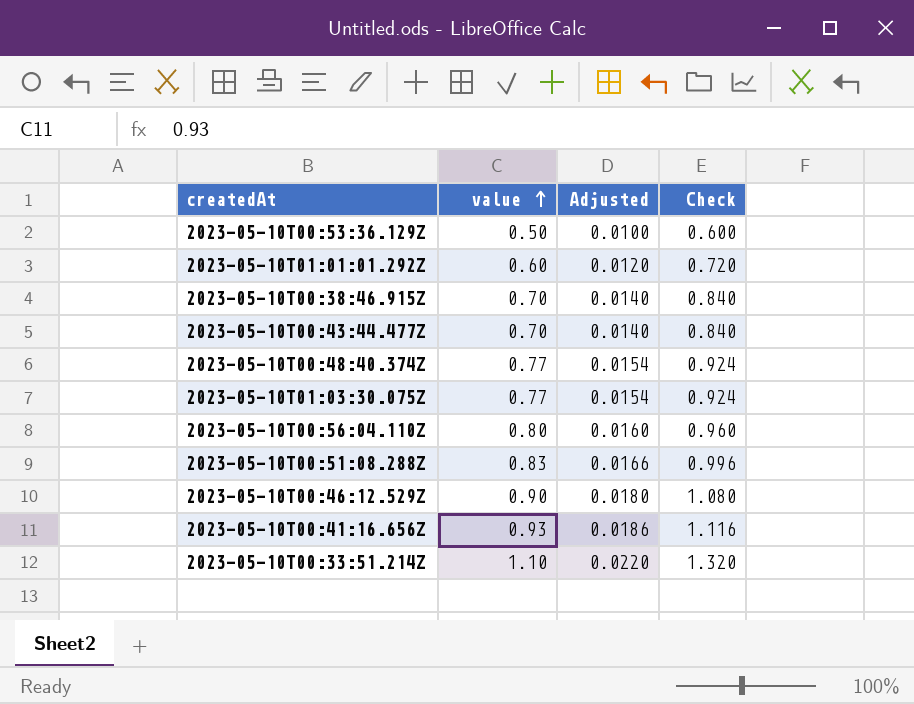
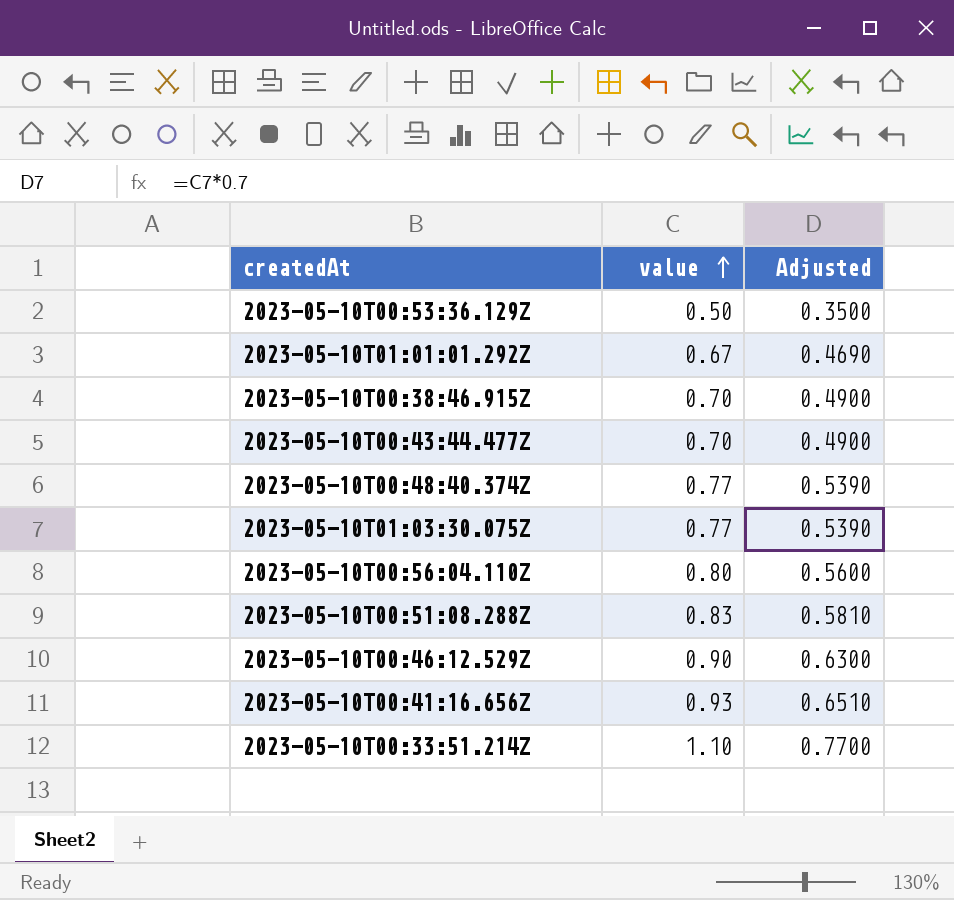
column Check | formula: [value] * 1.2 -> none
column Adjusted | formula: [value] * 0.02 -> [value] * 0.7
2023-05-10T01:01:01.292Z | value: 0.60 -> 0.67

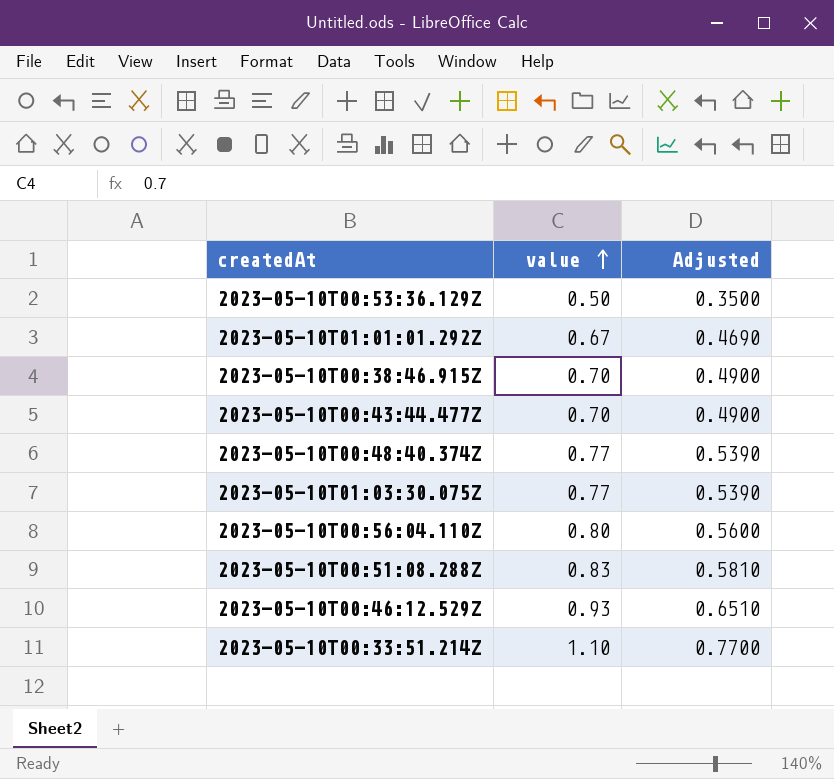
row 2023-05-10T00:41:16.656Z: 0.93 | 0.6510 -> none
2023-05-10T00:46:12.529Z | value: 0.90 -> 0.93
2023-05-10T00:46:12.529Z | Adjusted: 0.6300 -> 0.6510

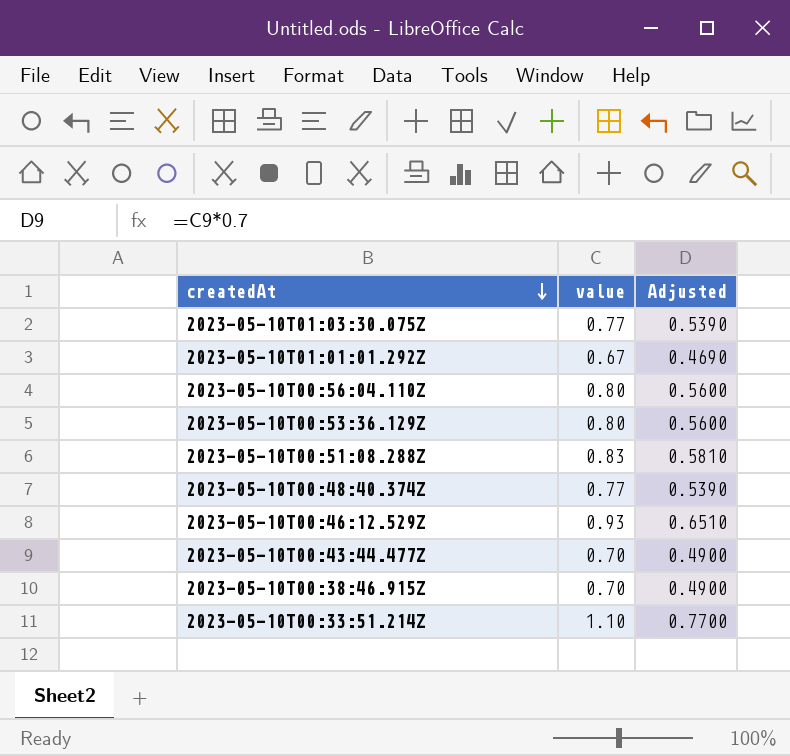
row order: value ascending -> createdAt descending
2023-05-10T00:53:36.129Z | value: 0.50 -> 0.80
2023-05-10T00:53:36.129Z | Adjusted: 0.3500 -> 0.5600

